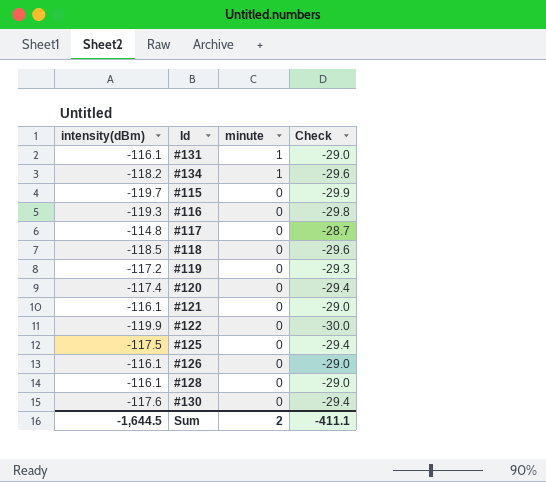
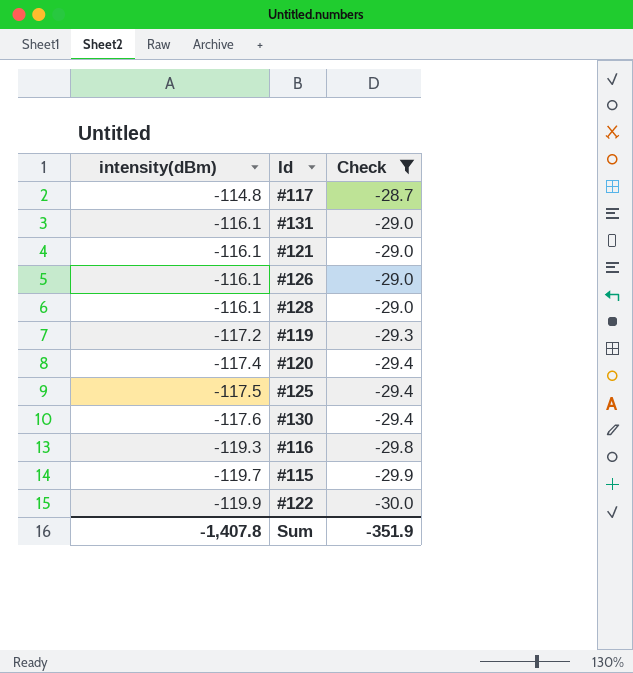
filter: none -> Check != -29.6
row order: minute descending -> intensity(dBm) descending
column minute | position: 3 -> none
Sum | intensity(dBm): -1,644.5 -> -1,407.8
Sum | Check: -411.1 -> -351.9

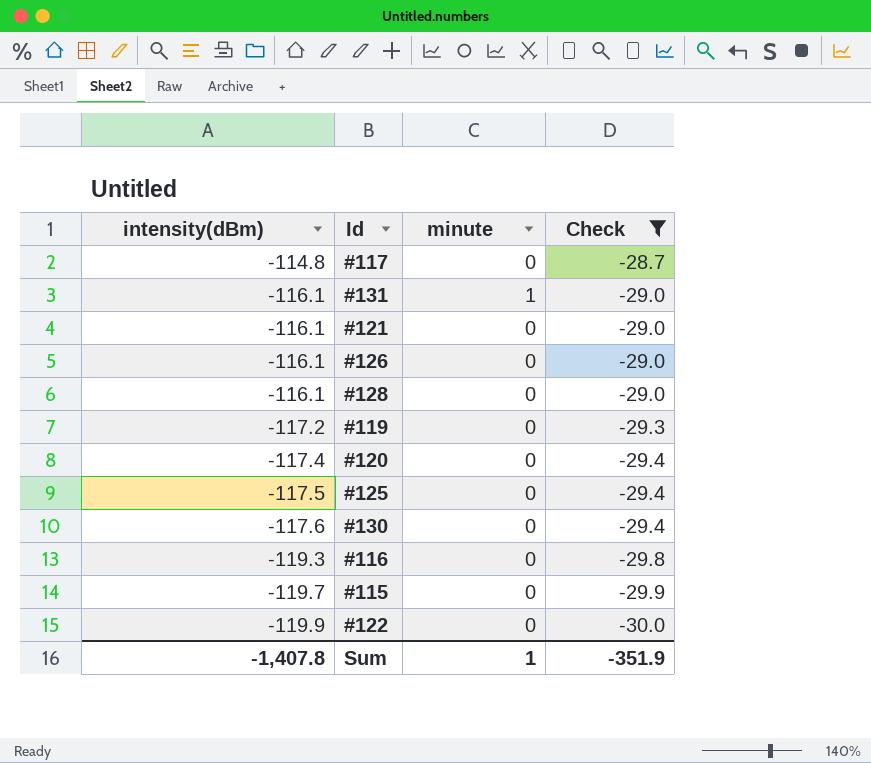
column minute | position: none -> 3

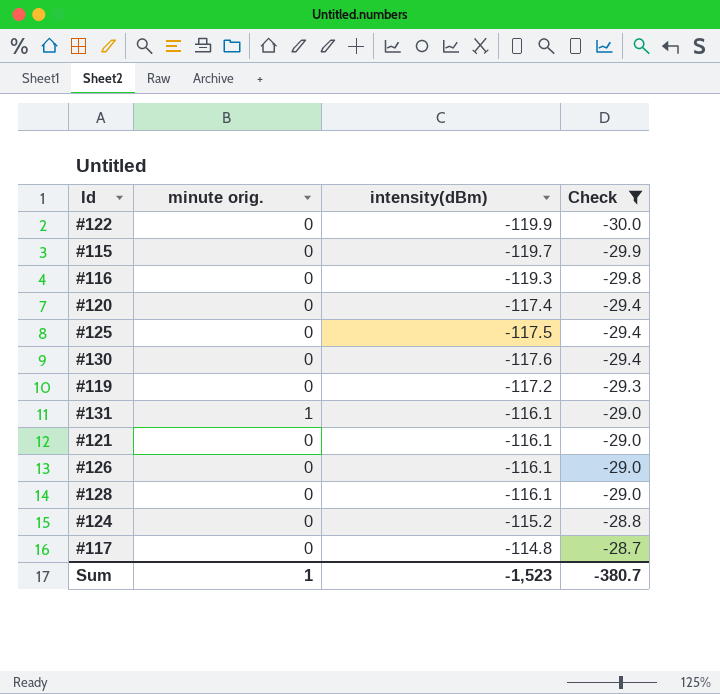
row order: intensity(dBm) descending -> Check ascending
column name: minute -> minute orig.
column intensity(dBm) | position: 1 -> 3
row #124: none -> 0 | -115.2 | -28.8
Sum | intensity(dBm): -1,407.8 -> -1,523
Sum | Check: -351.9 -> -380.7

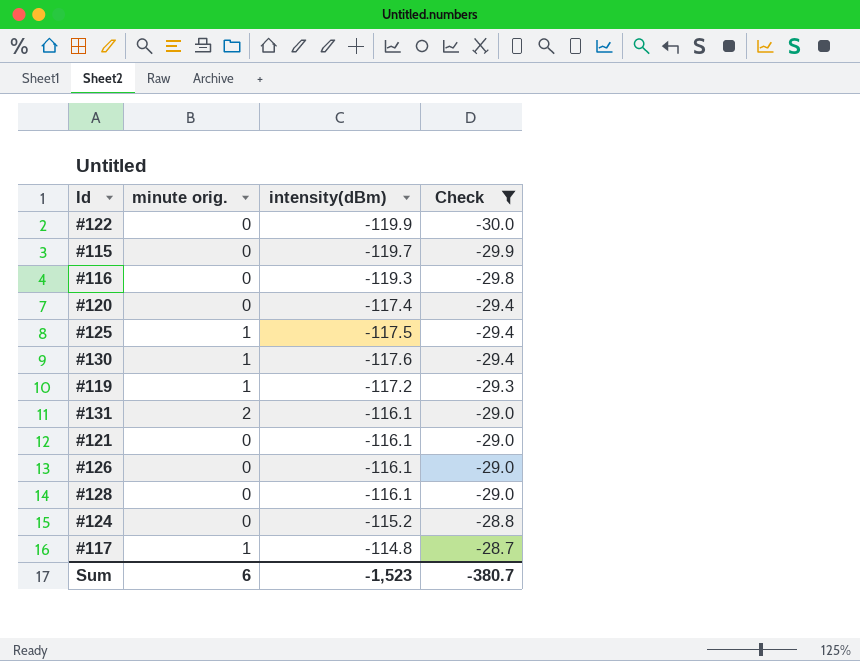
#125 | minute orig.: 0 -> 1
#130 | minute orig.: 0 -> 1
#119 | minute orig.: 0 -> 1
#131 | minute orig.: 1 -> 2
#117 | minute orig.: 0 -> 1
Sum | minute orig.: 1 -> 6

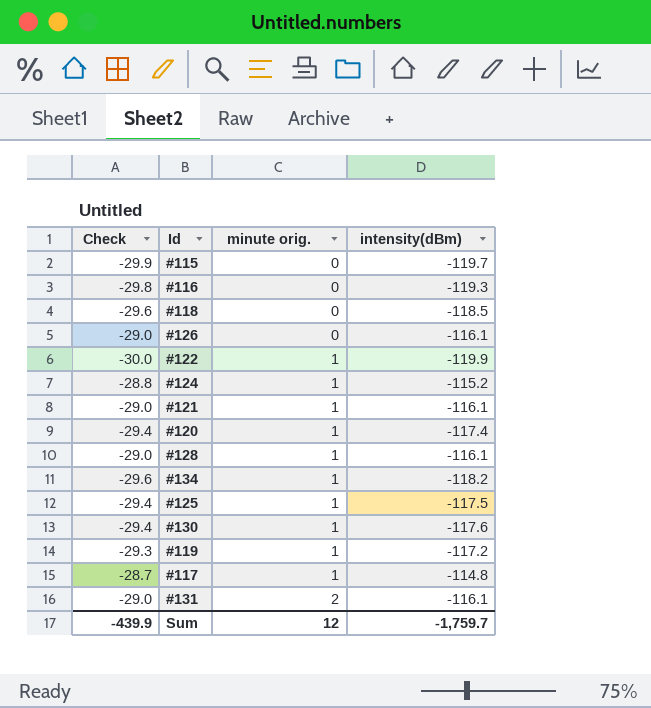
filter: Check != -29.6 -> none
row order: Check ascending -> minute orig. ascending
column Check | position: 4 -> 1
#122 | minute orig.: 0 -> 1
#124 | minute orig.: 0 -> 1
#121 | minute orig.: 0 -> 1
#120 | minute orig.: 0 -> 1
#128 | minute orig.: 0 -> 1
Sum | Check: -380.7 -> -439.9
Sum | minute orig.: 6 -> 12
Sum | intensity(dBm): -1,523 -> -1,759.7

